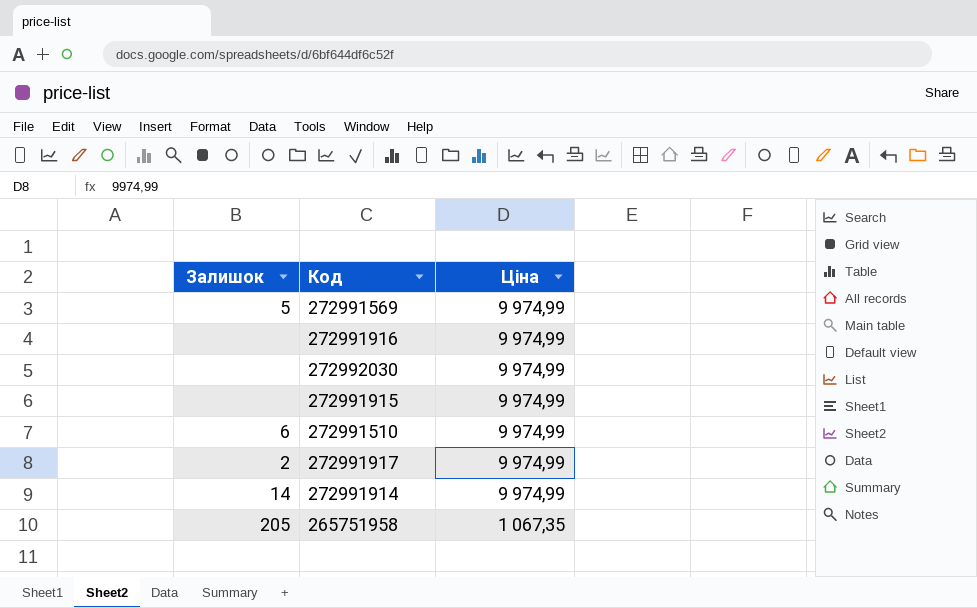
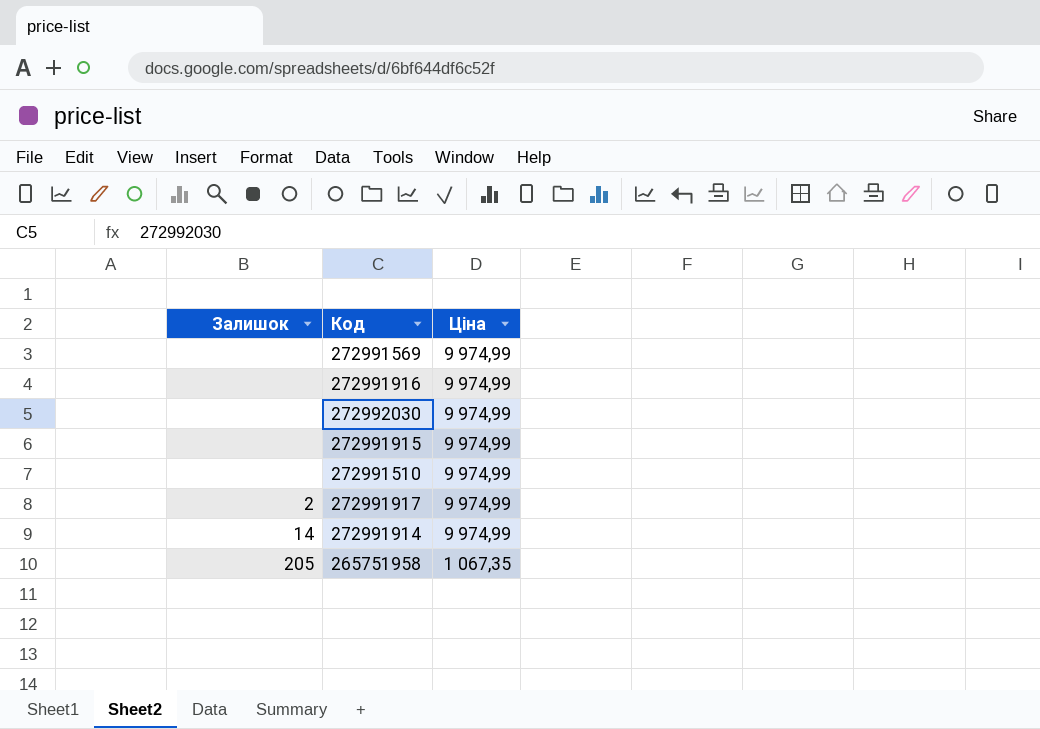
272991569 | Залишок: 5 -> none
272991510 | Залишок: 6 -> none

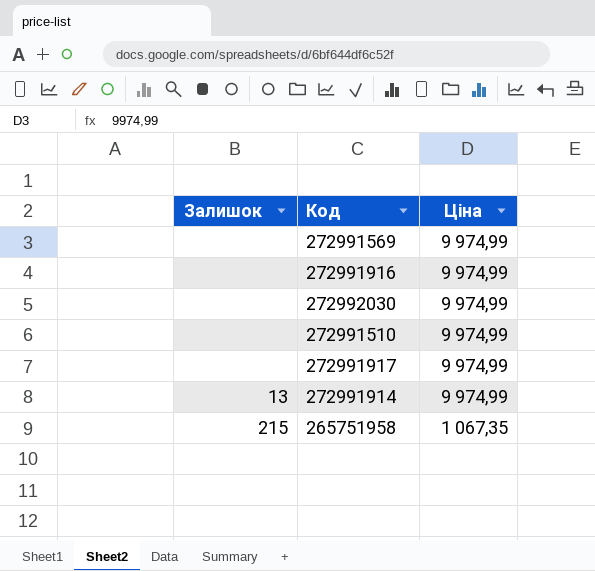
row 272991915: none | 9 974,99 -> none
272991917 | Залишок: 2 -> none
272991914 | Залишок: 14 -> 13
265751958 | Залишок: 205 -> 215

